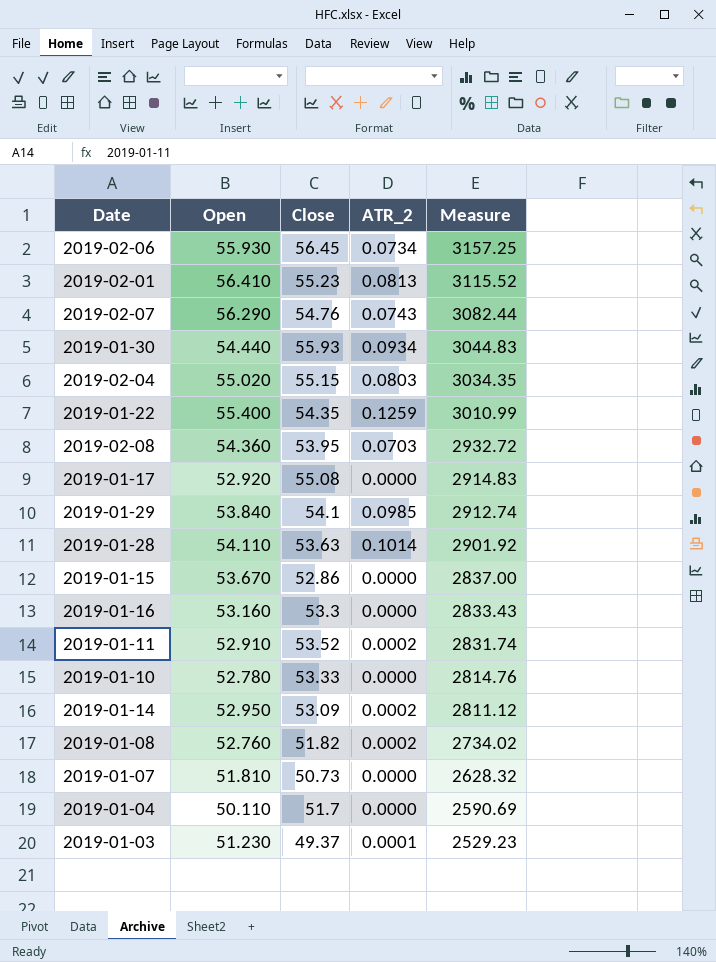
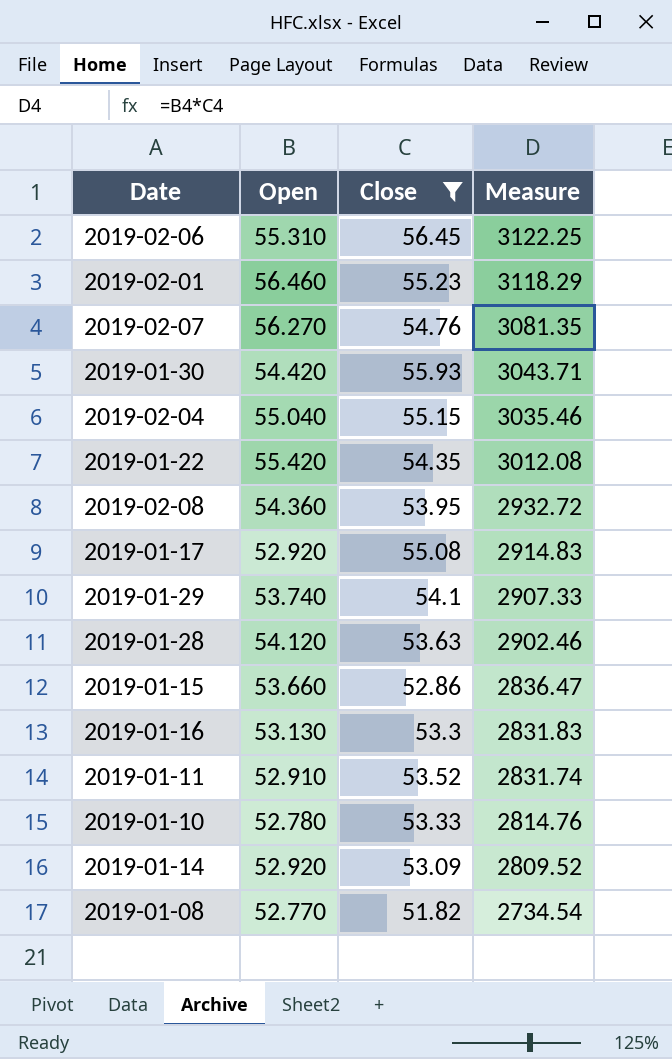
filter: none -> Close >= 51.82
column ATR_2 | position: 4 -> none
2019-02-06 | Open: 55.930 -> 55.310
2019-02-06 | Measure: 3157.25 -> 3122.25
2019-02-01 | Open: 56.410 -> 56.460
2019-02-01 | Measure: 3115.52 -> 3118.29
2019-02-07 | Open: 56.290 -> 56.270
2019-02-07 | Measure: 3082.44 -> 3081.35
2019-01-30 | Open: 54.440 -> 54.420
2019-01-30 | Measure: 3044.83 -> 3043.71
2019-02-04 | Open: 55.020 -> 55.040
2019-02-04 | Measure: 3034.35 -> 3035.46
2019-01-22 | Open: 55.400 -> 55.420
2019-01-22 | Measure: 3010.99 -> 3012.08
2019-01-29 | Open: 53.840 -> 53.740
2019-01-29 | Measure: 2912.74 -> 2907.33
2019-01-28 | Open: 54.110 -> 54.120
2019-01-28 | Measure: 2901.92 -> 2902.46
2019-01-15 | Open: 53.670 -> 53.660
2019-01-15 | Measure: 2837.00 -> 2836.47
2019-01-16 | Open: 53.160 -> 53.130
2019-01-16 | Measure: 2833.43 -> 2831.83
2019-01-14 | Open: 52.950 -> 52.920
2019-01-14 | Measure: 2811.12 -> 2809.52
2019-01-08 | Open: 52.760 -> 52.770
2019-01-08 | Measure: 2734.02 -> 2734.54

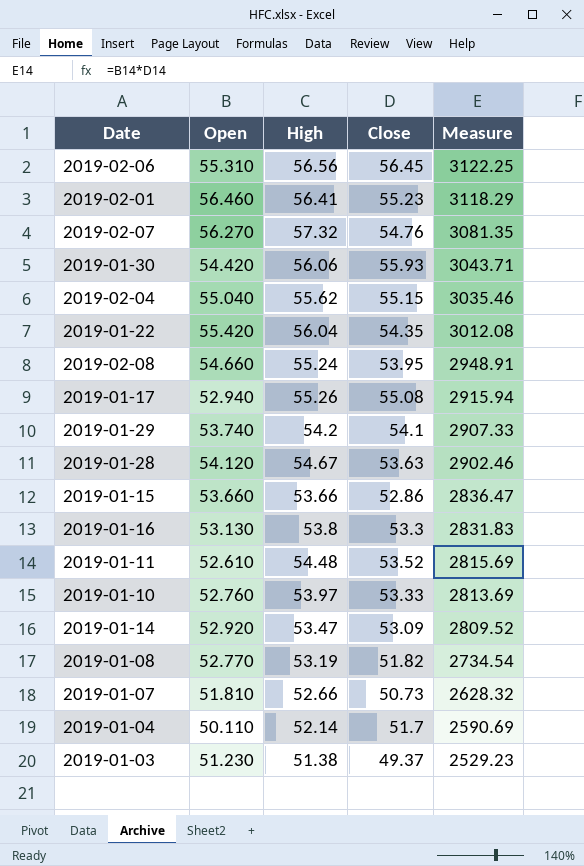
filter: Close >= 51.82 -> none
column High | position: none -> 3
2019-02-08 | Open: 54.360 -> 54.660
2019-02-08 | Measure: 2932.72 -> 2948.91
2019-01-17 | Open: 52.920 -> 52.940
2019-01-17 | Measure: 2914.83 -> 2915.94
2019-01-11 | Open: 52.910 -> 52.610
2019-01-11 | Measure: 2831.74 -> 2815.69
2019-01-10 | Open: 52.780 -> 52.760
2019-01-10 | Measure: 2814.76 -> 2813.69

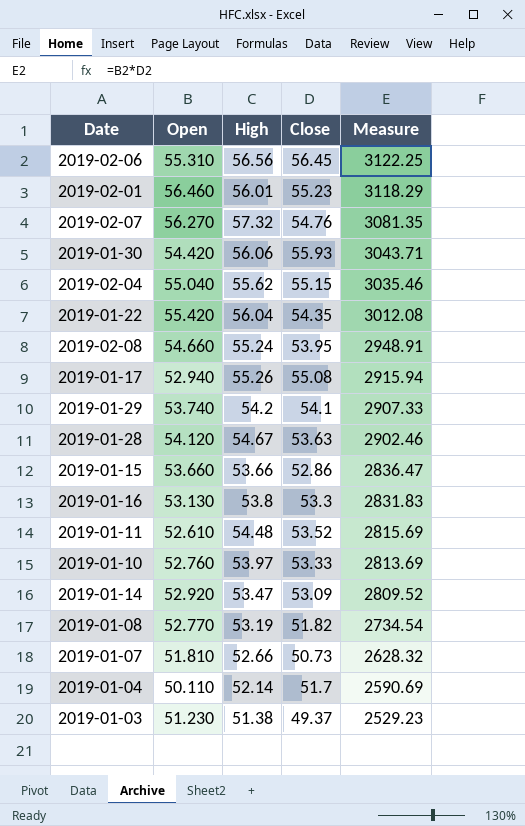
2019-02-01 | High: 56.41 -> 56.01

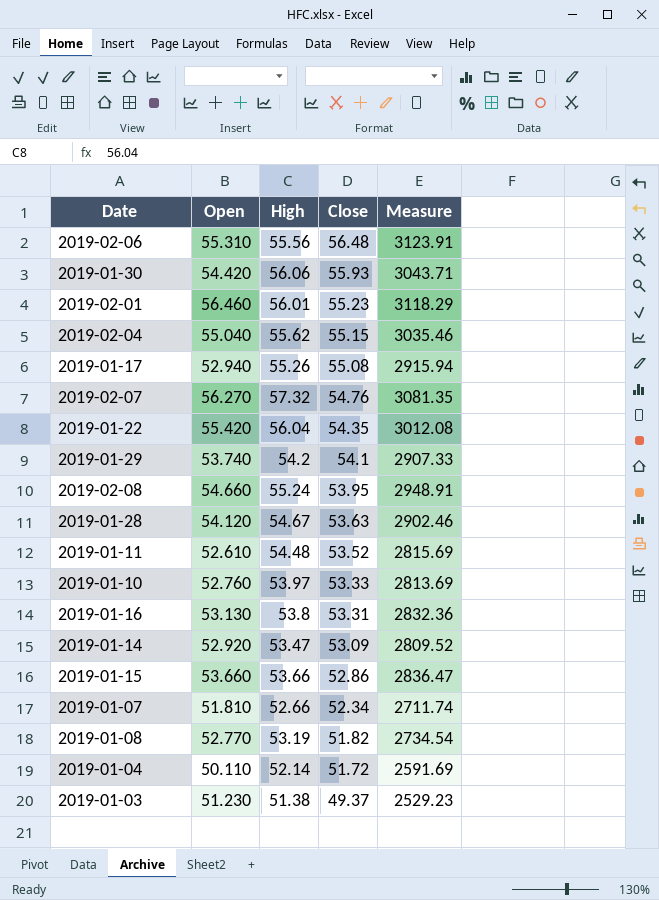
row order: Measure descending -> Close descending
2019-02-06 | High: 56.56 -> 55.56
2019-02-06 | Close: 56.45 -> 56.48
2019-02-06 | Measure: 3122.25 -> 3123.91
2019-01-16 | Close: 53.3 -> 53.31
2019-01-16 | Measure: 2831.83 -> 2832.36
2019-01-07 | Close: 50.73 -> 52.34
2019-01-07 | Measure: 2628.32 -> 2711.74
2019-01-04 | Close: 51.7 -> 51.72
2019-01-04 | Measure: 2590.69 -> 2591.69

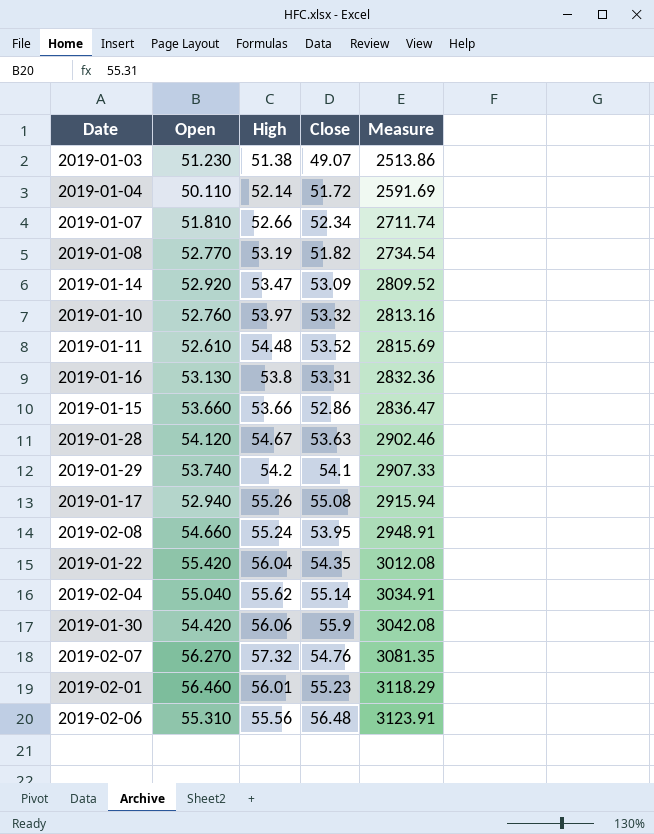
row order: Close descending -> Measure ascending
2019-01-03 | Close: 49.37 -> 49.07
2019-01-03 | Measure: 2529.23 -> 2513.86
2019-01-10 | Close: 53.33 -> 53.32
2019-01-10 | Measure: 2813.69 -> 2813.16
2019-02-04 | Close: 55.15 -> 55.14
2019-02-04 | Measure: 3035.46 -> 3034.91
2019-01-30 | Close: 55.93 -> 55.9
2019-01-30 | Measure: 3043.71 -> 3042.08

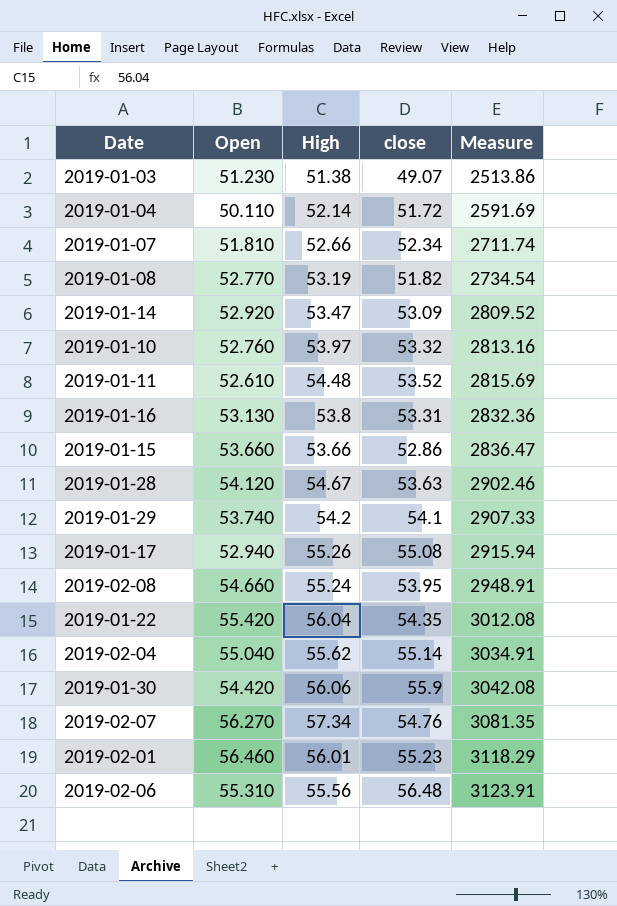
column name: Close -> close
2019-02-07 | High: 57.32 -> 57.34

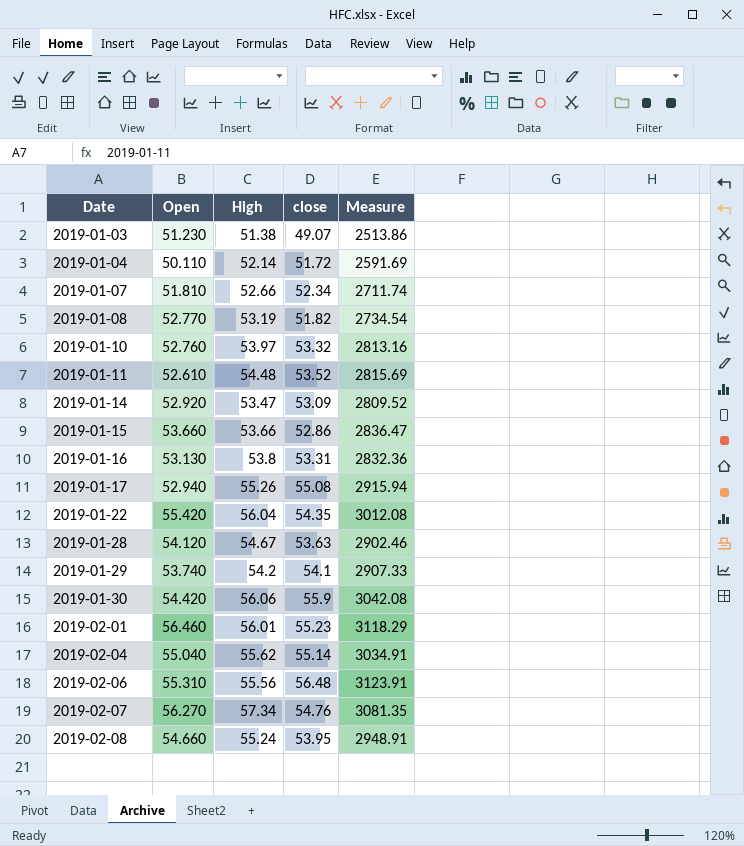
row order: Measure ascending -> Date ascending

